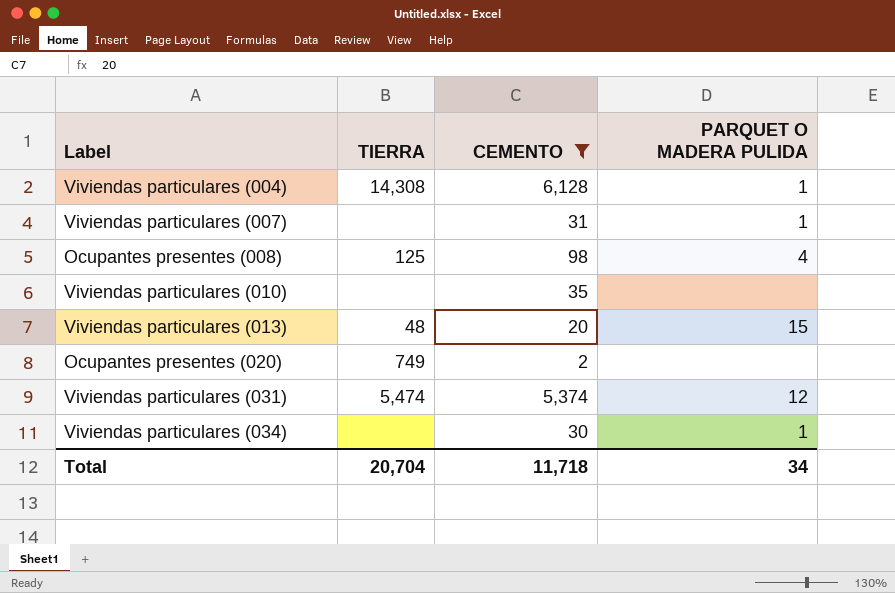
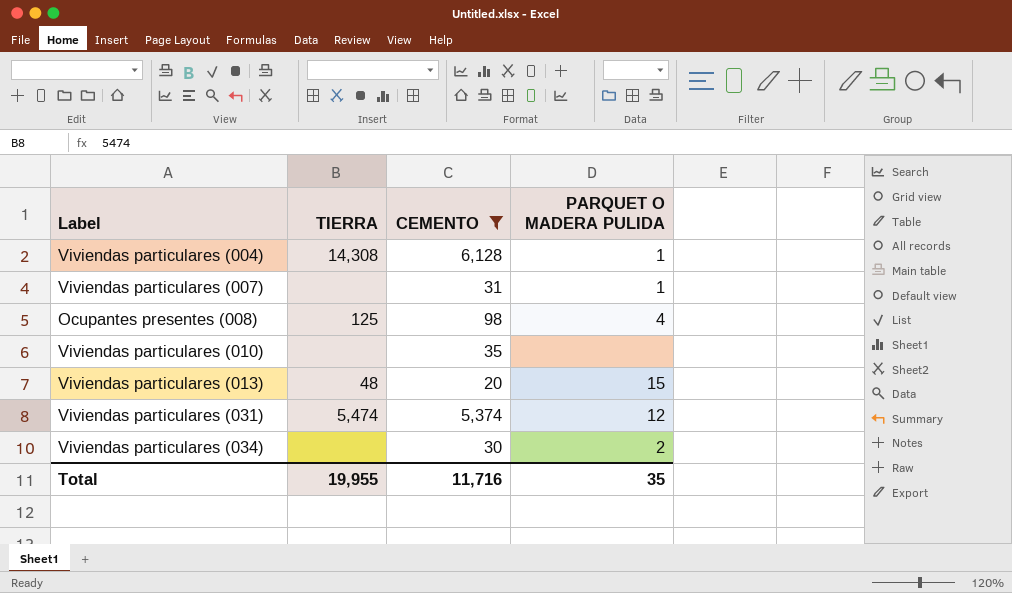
row Ocupantes presentes (020): 749 | 2 | none -> none
Viviendas particulares (034) | PARQUET O MADERA PULIDA: 1 -> 2
Total | TIERRA: 20,704 -> 19,955
Total | CEMENTO: 11,718 -> 11,716
Total | PARQUET O MADERA PULIDA: 34 -> 35

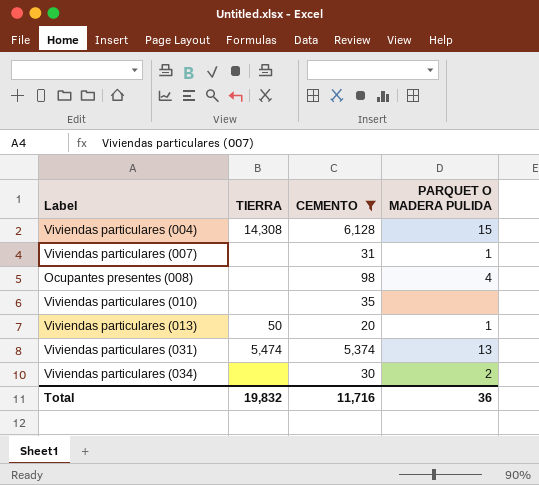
Viviendas particulares (004) | PARQUET O MADERA PULIDA: 1 -> 15
Ocupantes presentes (008) | TIERRA: 125 -> none
Viviendas particulares (013) | TIERRA: 48 -> 50
Viviendas particulares (013) | PARQUET O MADERA PULIDA: 15 -> 1
Viviendas particulares (031) | PARQUET O MADERA PULIDA: 12 -> 13
Total | TIERRA: 19,955 -> 19,832
Total | PARQUET O MADERA PULIDA: 35 -> 36

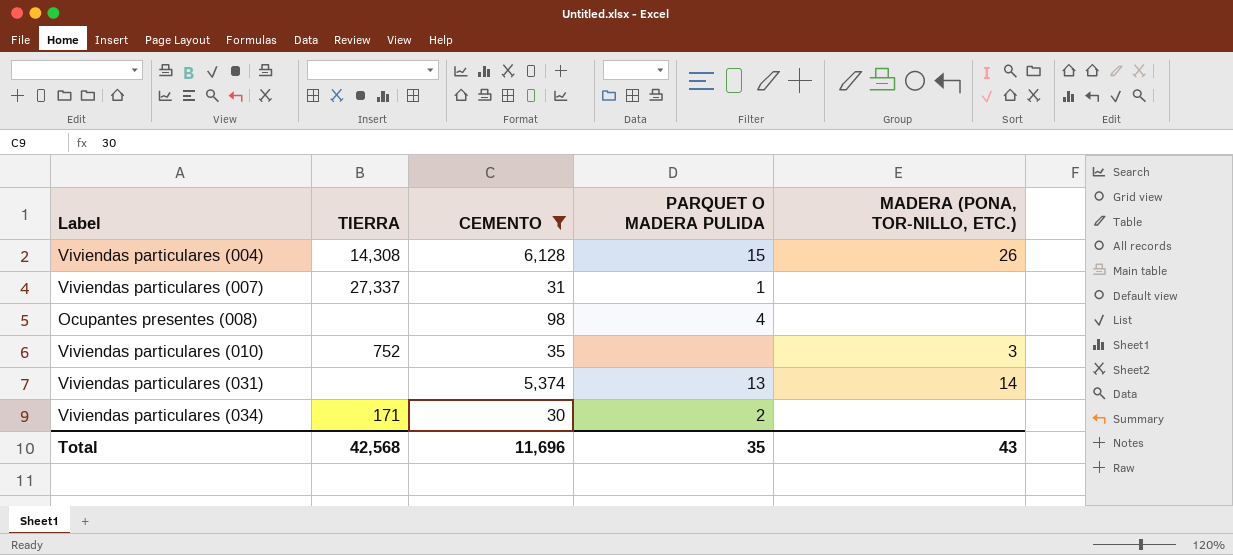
column MADERA (PONA, TOR-NILLO, ETC.) | position: none -> 5
row Viviendas particulares (013): 50 | 20 | 1 -> none
Viviendas particulares (007) | TIERRA: none -> 27,337
Viviendas particulares (010) | TIERRA: none -> 752
Viviendas particulares (031) | TIERRA: 5,474 -> none
Viviendas particulares (034) | TIERRA: none -> 171
Total | TIERRA: 19,832 -> 42,568
Total | CEMENTO: 11,716 -> 11,696
Total | PARQUET O MADERA PULIDA: 36 -> 35

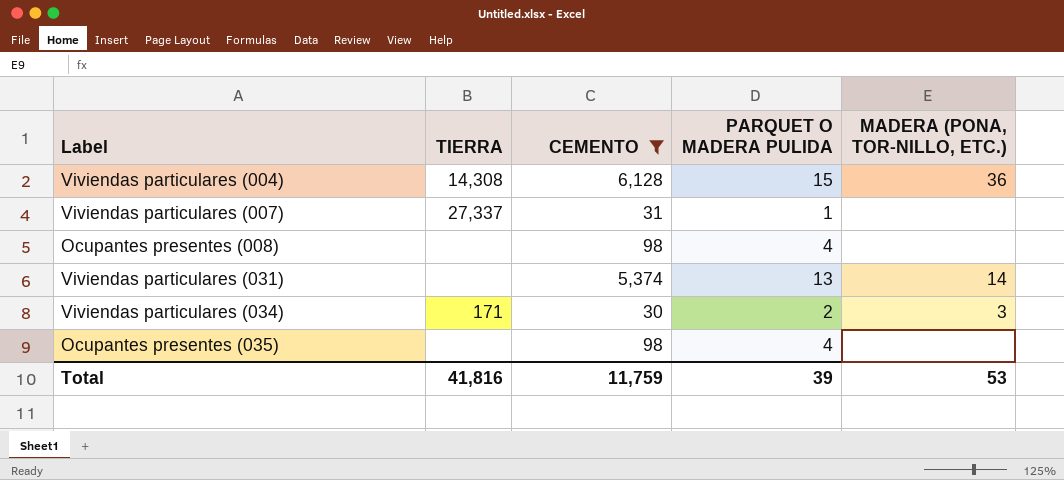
row Viviendas particulares (010): 752 | 35 | none | 3 -> none
Viviendas particulares (004) | MADERA (PONA, TOR-NILLO, ETC.): 26 -> 36
Viviendas particulares (034) | MADERA (PONA, TOR-NILLO, ETC.): none -> 3
row Ocupantes presentes (035): none -> none | 98 | 4 | none
Total | TIERRA: 42,568 -> 41,816
Total | CEMENTO: 11,696 -> 11,759
Total | PARQUET O MADERA PULIDA: 35 -> 39
Total | MADERA (PONA, TOR-NILLO, ETC.): 43 -> 53

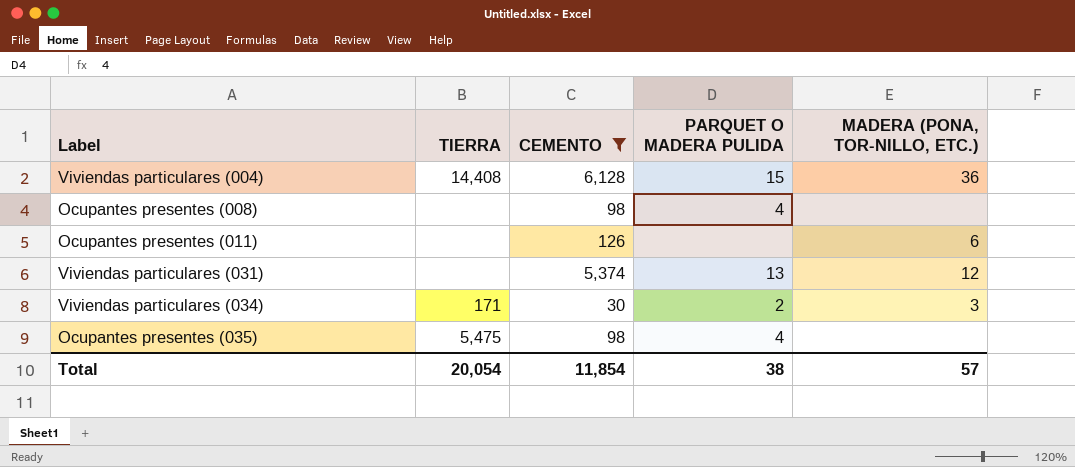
row Viviendas particulares (007): 27,337 | 31 | 1 | none -> none
Viviendas particulares (004) | TIERRA: 14,308 -> 14,408
row Ocupantes presentes (011): none -> none | 126 | none | 6
Viviendas particulares (031) | MADERA (PONA, TOR-NILLO, ETC.): 14 -> 12
Ocupantes presentes (035) | TIERRA: none -> 5,475
Total | TIERRA: 41,816 -> 20,054
Total | CEMENTO: 11,759 -> 11,854
Total | PARQUET O MADERA PULIDA: 39 -> 38
Total | MADERA (PONA, TOR-NILLO, ETC.): 53 -> 57

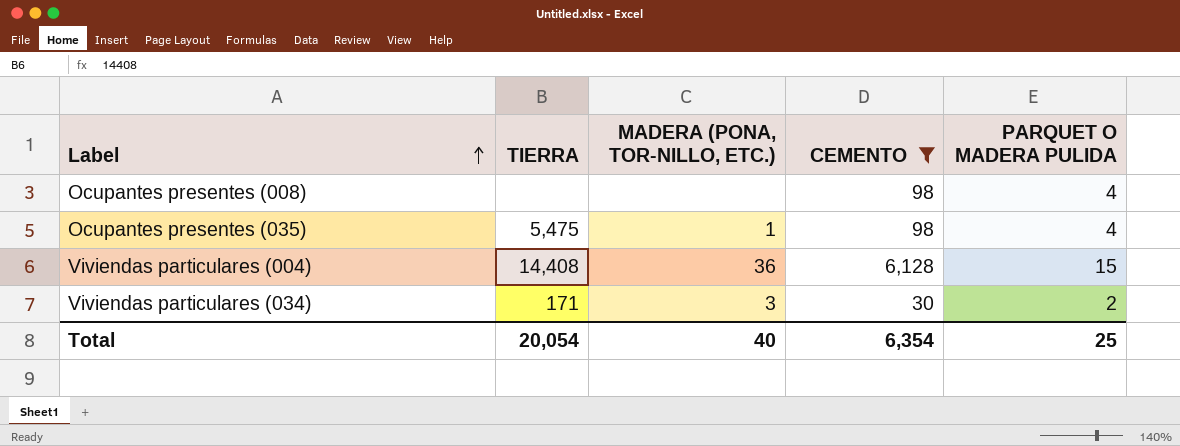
row order: none -> Label ascending
column MADERA (PONA, TOR-NILLO, ETC.) | position: 5 -> 3
row Ocupantes presentes (011): none | 126 | none | 6 -> none
row Viviendas particulares (031): none | 5,374 | 13 | 12 -> none
Ocupantes presentes (035) | MADERA (PONA, TOR-NILLO, ETC.): none -> 1
Total | MADERA (PONA, TOR-NILLO, ETC.): 57 -> 40
Total | CEMENTO: 11,854 -> 6,354
Total | PARQUET O MADERA PULIDA: 38 -> 25

